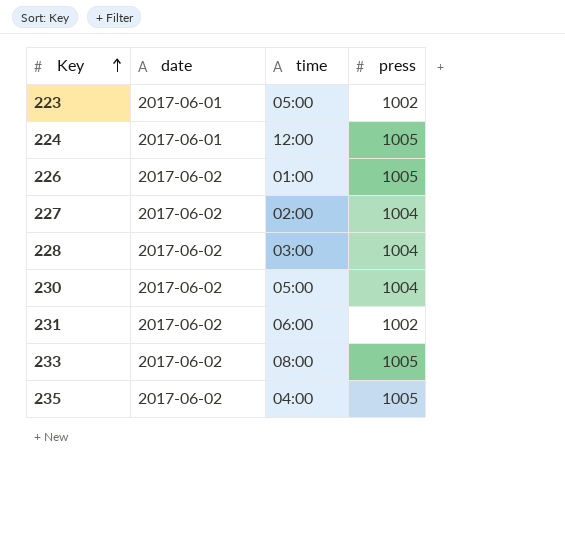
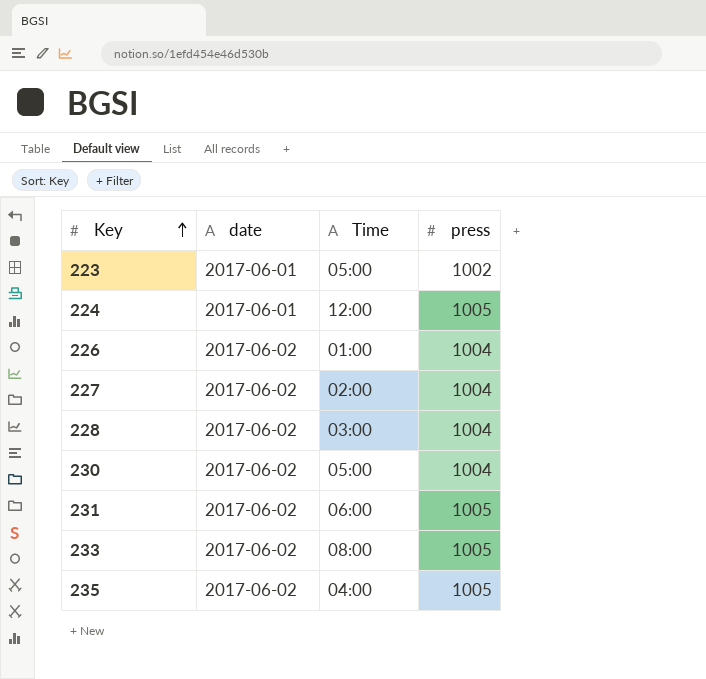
column name: time -> Time
226 | press: 1005 -> 1004
231 | press: 1002 -> 1005

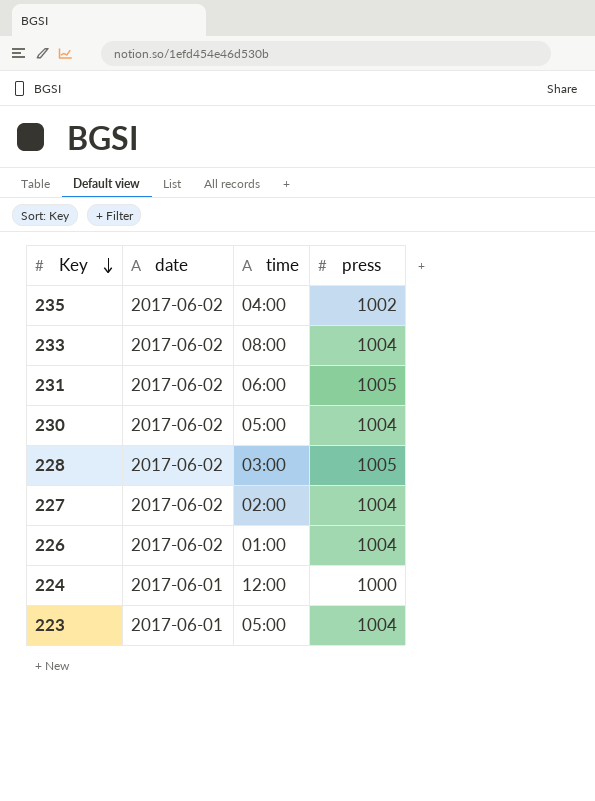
row order: Key ascending -> Key descending
column name: Time -> time
235 | press: 1005 -> 1002
233 | press: 1005 -> 1004
228 | press: 1004 -> 1005
224 | press: 1005 -> 1000
223 | press: 1002 -> 1004

